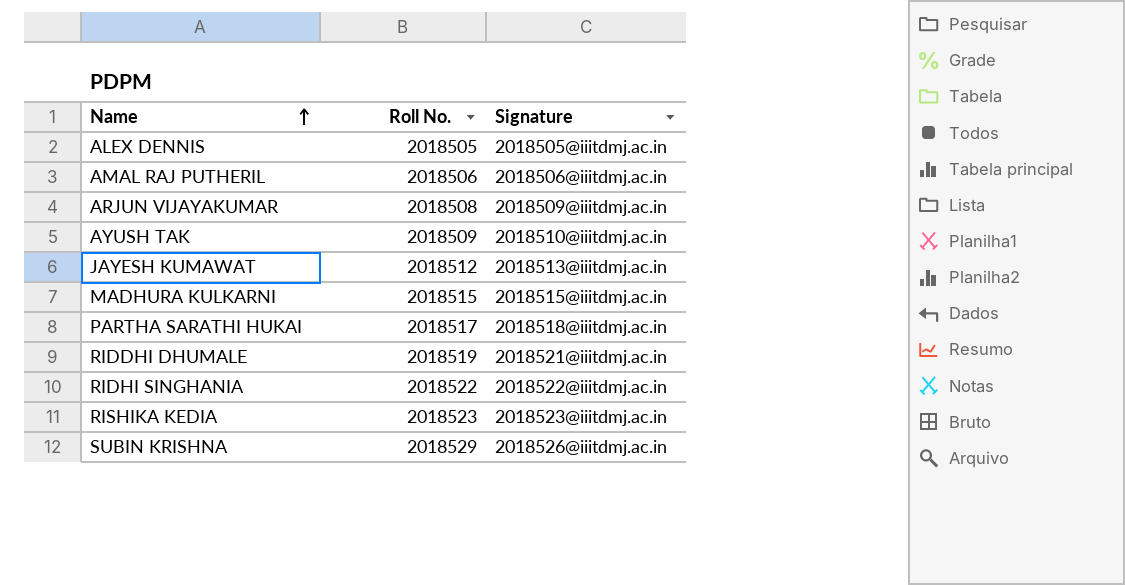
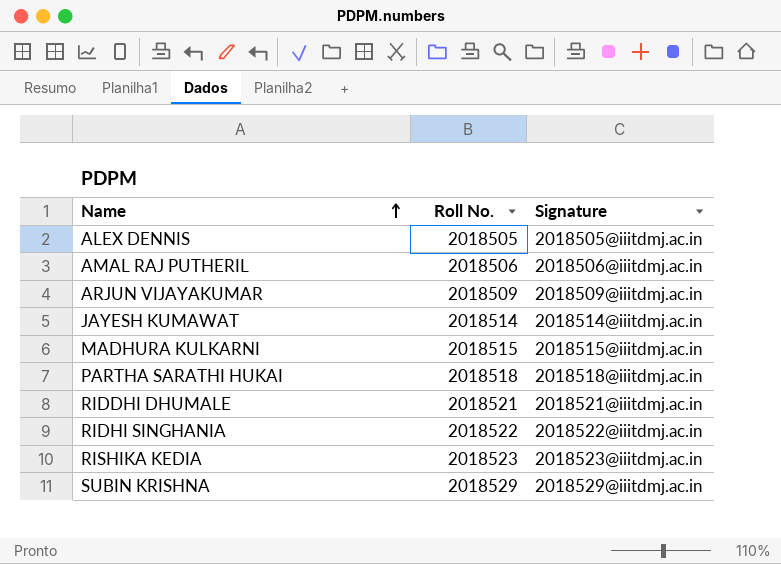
row AYUSH TAK: 2018509 | 2018510@iiitdmj.ac.in -> none
ARJUN VIJAYAKUMAR | Roll No.: 2018508 -> 2018509
JAYESH KUMAWAT | Roll No.: 2018512 -> 2018514
JAYESH KUMAWAT | Signature: 2018513@iiitdmj.ac.in -> 2018514@iiitdmj.ac.in
PARTHA SARATHI HUKAI | Roll No.: 2018517 -> 2018518
RIDDHI DHUMALE | Roll No.: 2018519 -> 2018521
SUBIN KRISHNA | Signature: 2018526@iiitdmj.ac.in -> 2018529@iiitdmj.ac.in

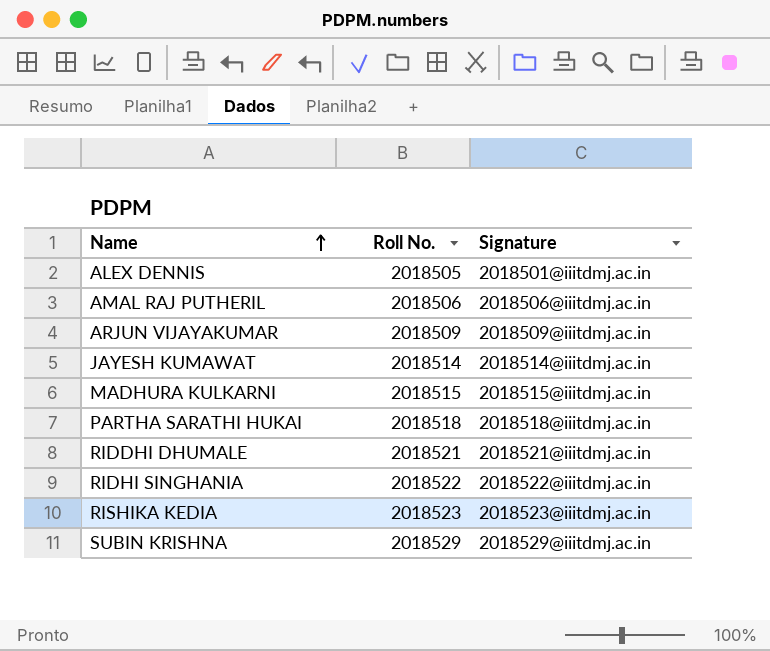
ALEX DENNIS | Signature: 2018505@iiitdmj.ac.in -> 2018501@iiitdmj.ac.in

